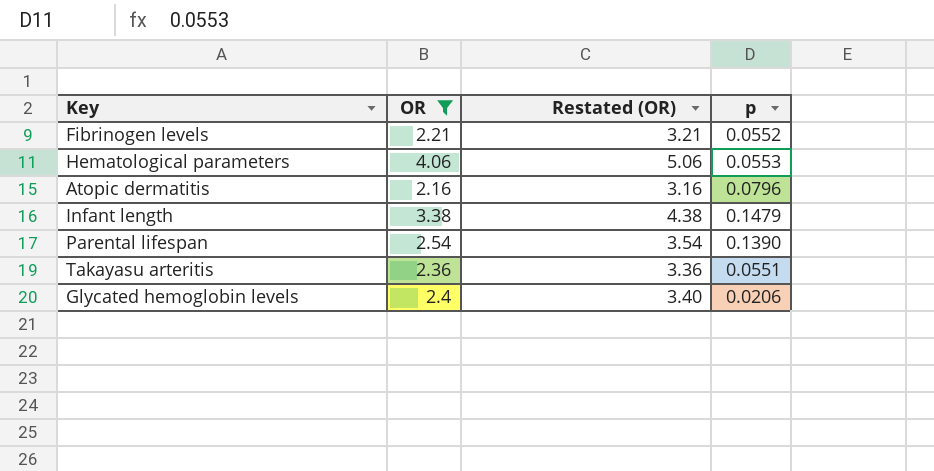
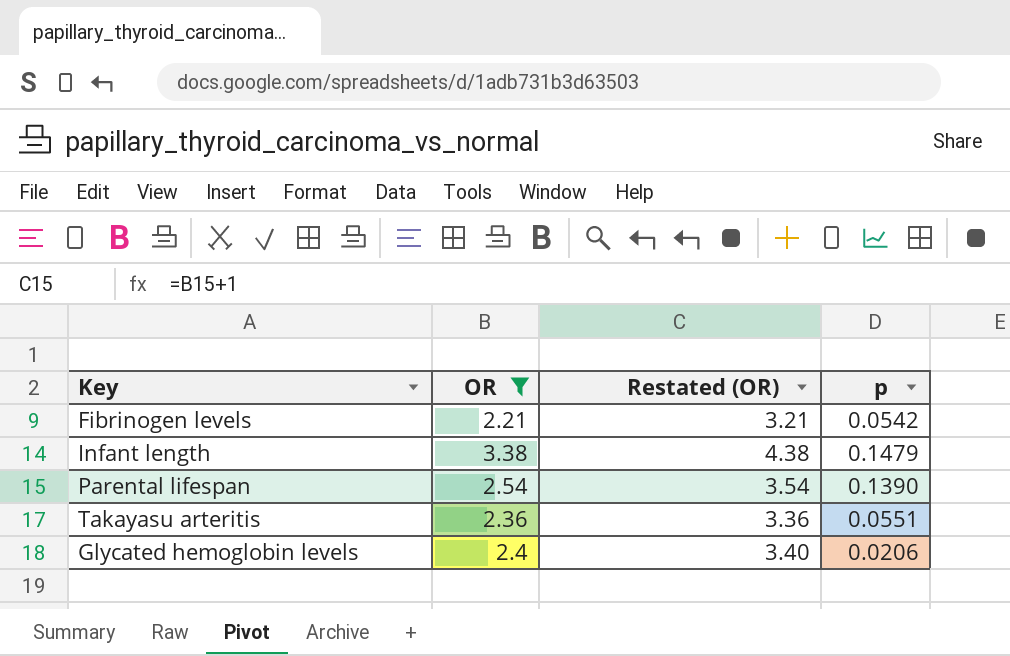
row Hematological parameters: 4.06 | 5.06 | 0.0553 -> none
row Atopic dermatitis: 2.16 | 3.16 | 0.0796 -> none
Fibrinogen levels | p: 0.0552 -> 0.0542

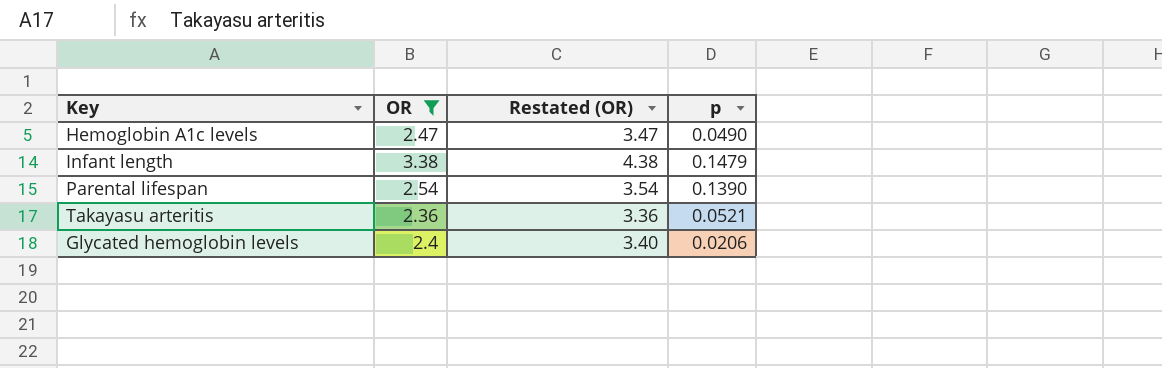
row Fibrinogen levels: 2.21 | 3.21 | 0.0542 -> none
row Hemoglobin A1c levels: none -> 2.47 | 3.47 | 0.0490
Takayasu arteritis | p: 0.0551 -> 0.0521

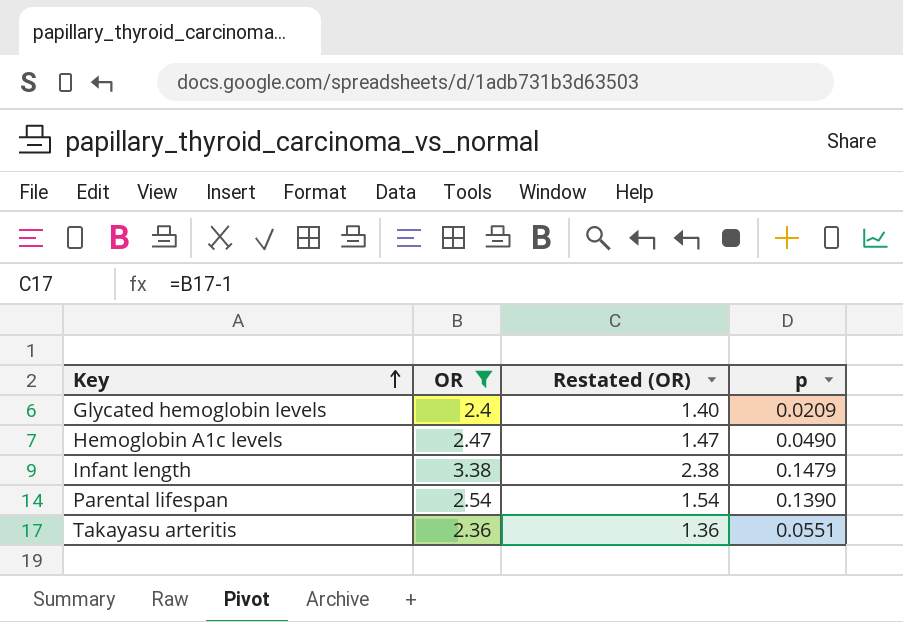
row order: none -> Key ascending
column Restated (OR) | formula: [OR] + 1 -> [OR] - 1
Glycated hemoglobin levels | p: 0.0206 -> 0.0209
Takayasu arteritis | p: 0.0521 -> 0.0551

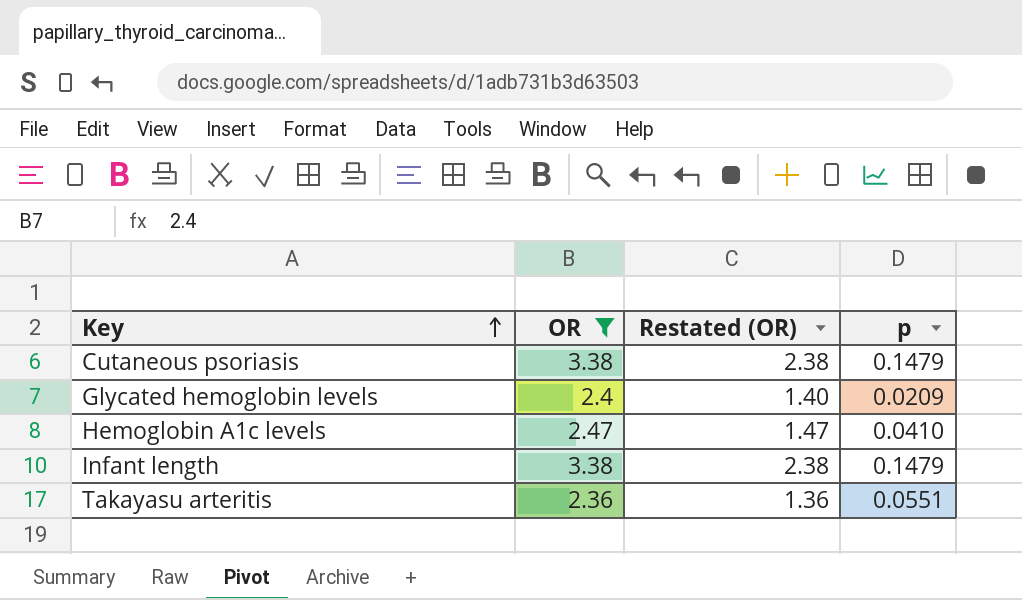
row Parental lifespan: 2.54 | 1.54 | 0.1390 -> none
row Cutaneous psoriasis: none -> 3.38 | 2.38 | 0.1479
Hemoglobin A1c levels | p: 0.0490 -> 0.0410

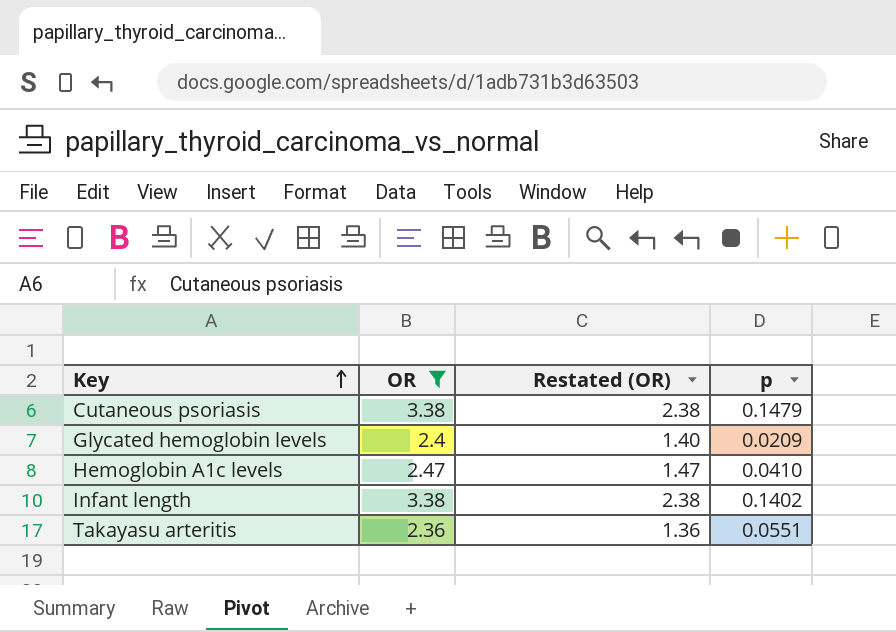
Infant length | p: 0.1479 -> 0.1402

